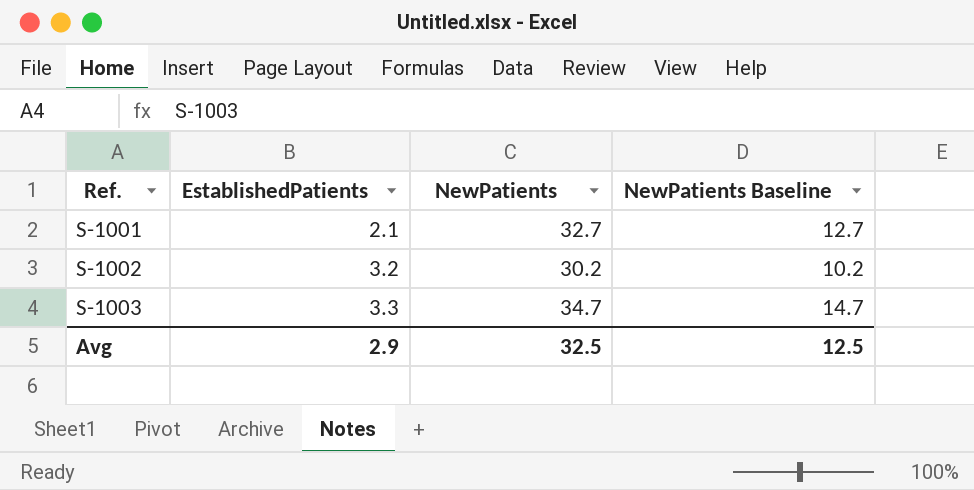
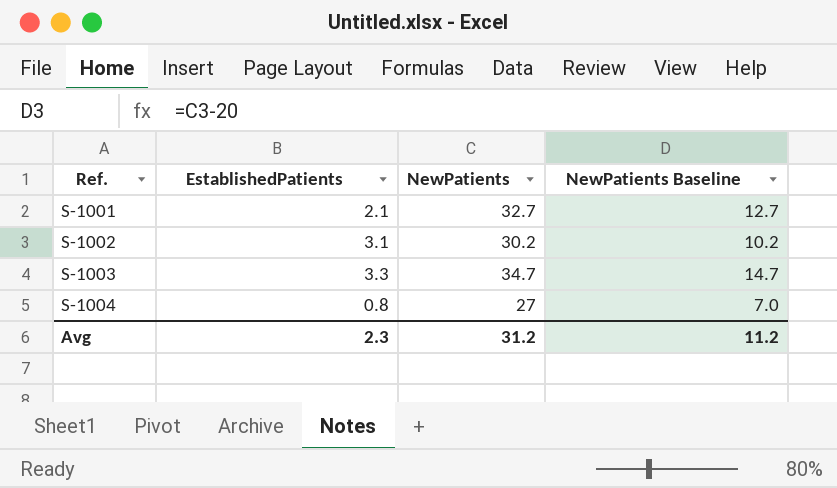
S-1002 | EstablishedPatients: 3.2 -> 3.1
row S-1004: none -> 0.8 | 27 | 7.0
Avg | EstablishedPatients: 2.9 -> 2.3
Avg | NewPatients: 32.5 -> 31.2
Avg | NewPatients Baseline: 12.5 -> 11.2

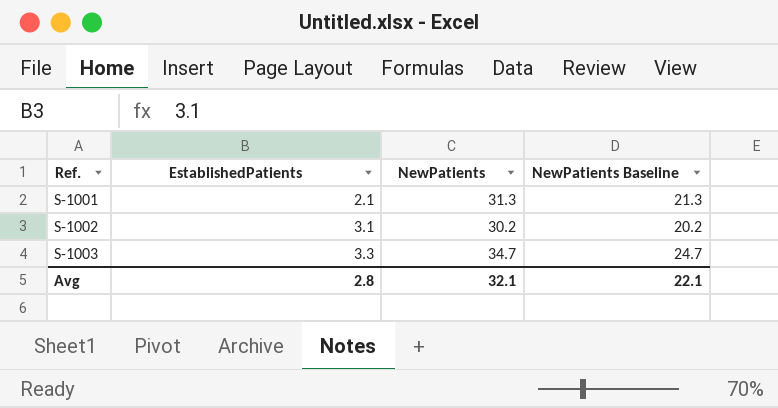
column NewPatients Baseline | formula: [NewPatients] - 20 -> [NewPatients] - 10
row S-1004: 0.8 | 27 | 7.0 -> none
S-1001 | NewPatients: 32.7 -> 31.3
Avg | EstablishedPatients: 2.3 -> 2.8
Avg | NewPatients: 31.2 -> 32.1
Avg | NewPatients Baseline: 11.2 -> 22.1

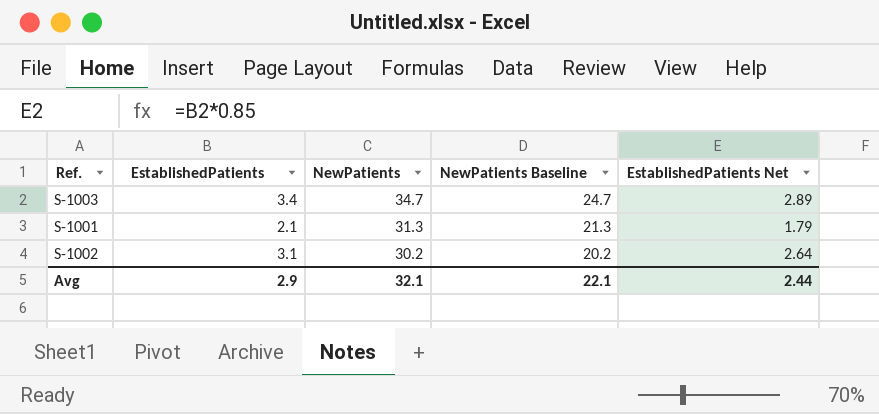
row order: Ref. ascending -> NewPatients descending
column EstablishedPatients Net | formula: none -> [EstablishedPatients] * 0.85
S-1003 | EstablishedPatients: 3.3 -> 3.4
Avg | EstablishedPatients: 2.8 -> 2.9

